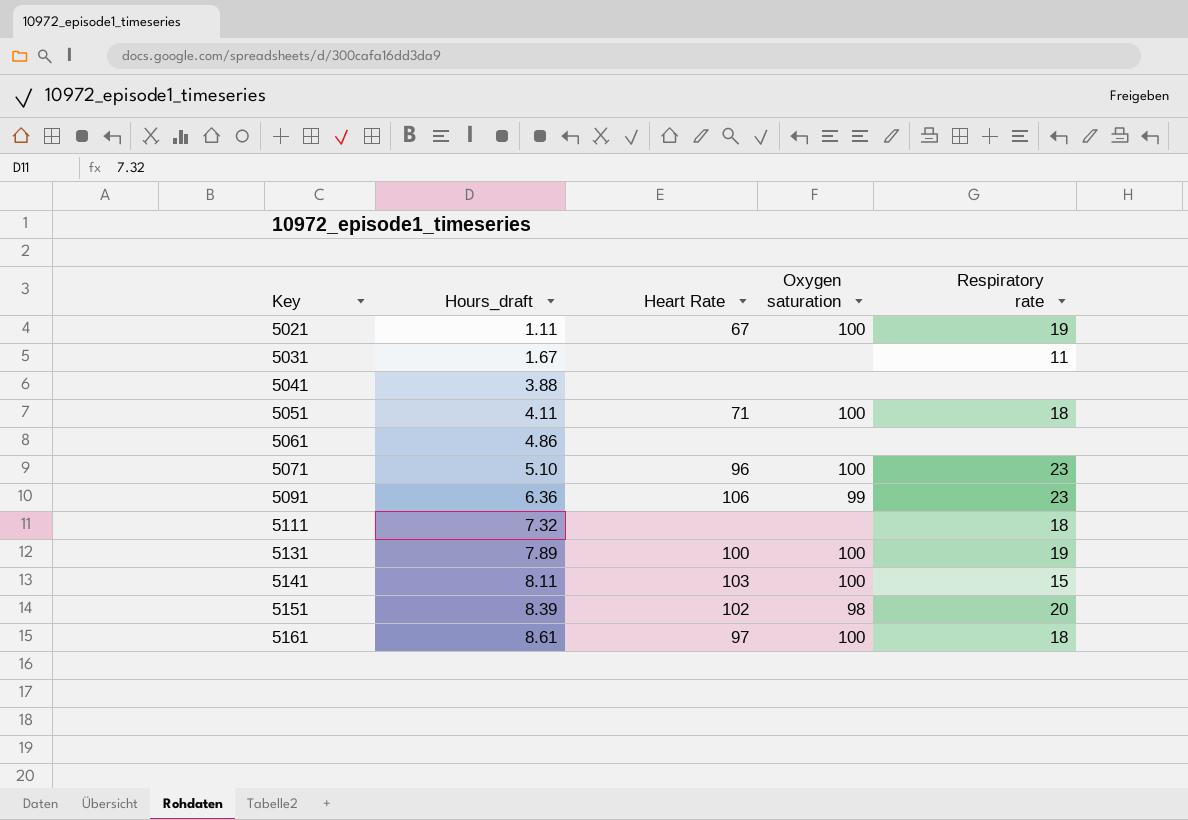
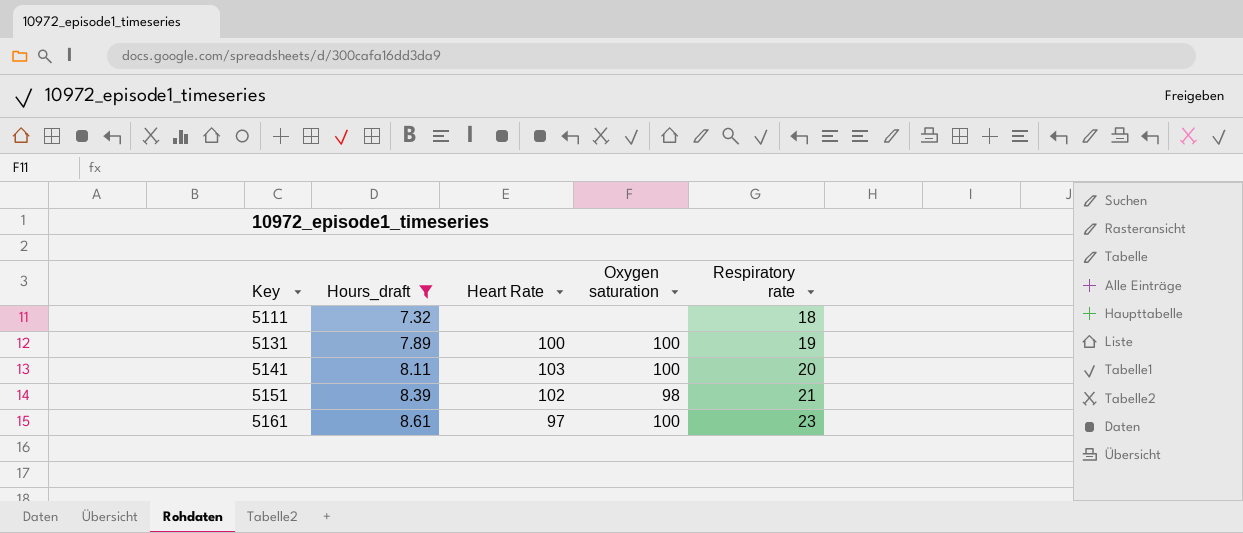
filter: none -> Hours_draft >= 7.32
5141 | Respiratory rate: 15 -> 20
5151 | Respiratory rate: 20 -> 21
5161 | Respiratory rate: 18 -> 23

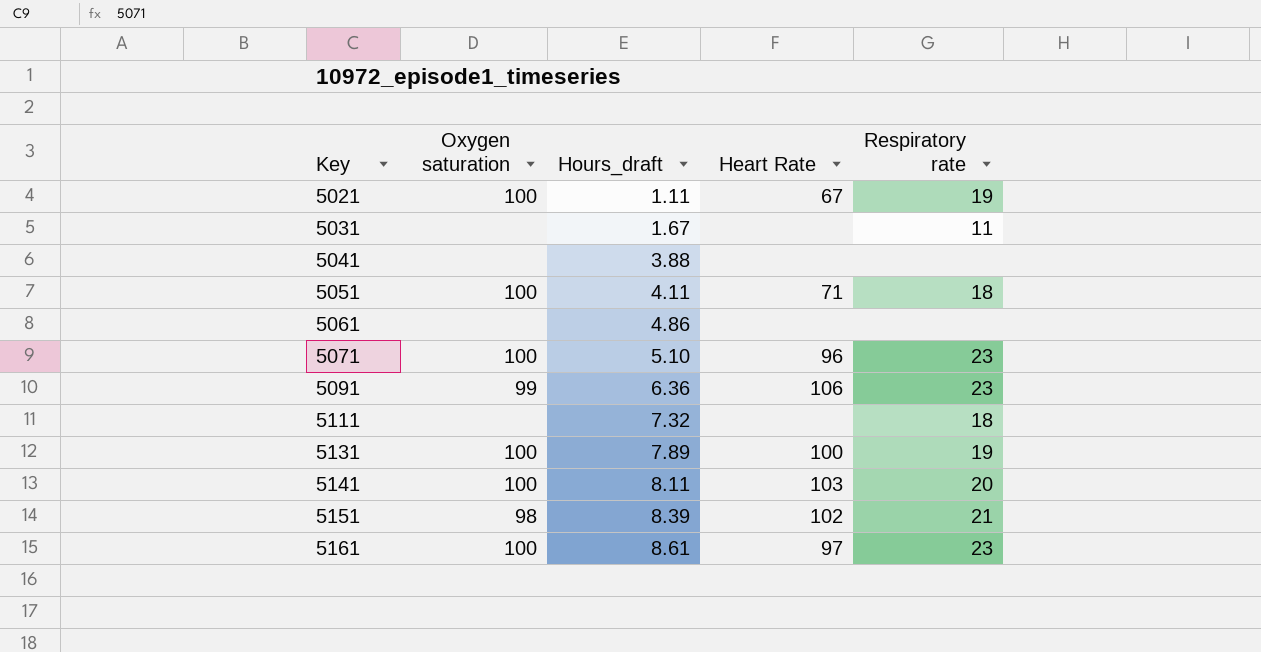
filter: Hours_draft >= 7.32 -> none
column Oxygen saturation | position: 4 -> 2

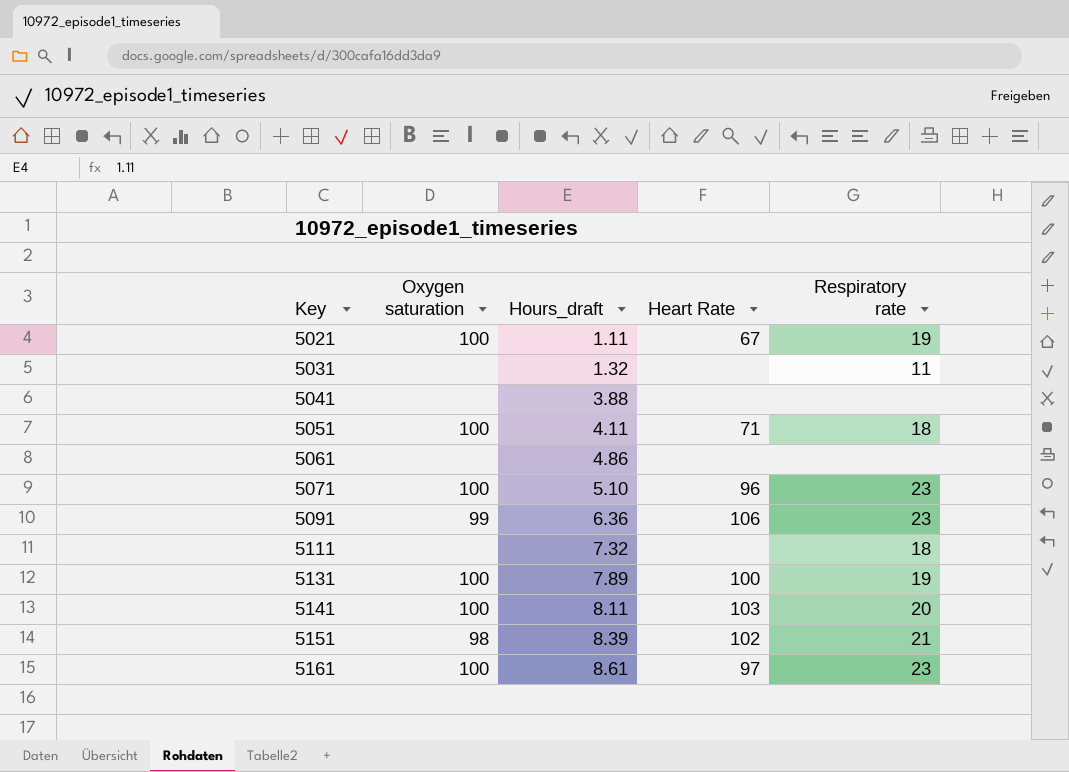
5031 | Hours_draft: 1.67 -> 1.32

